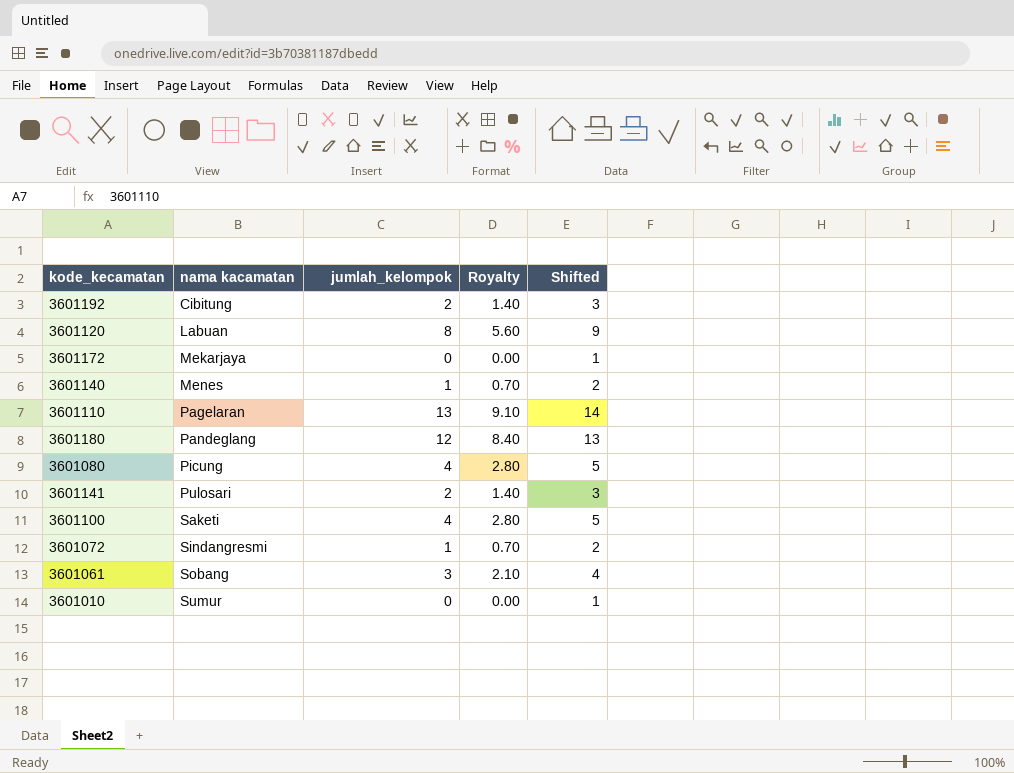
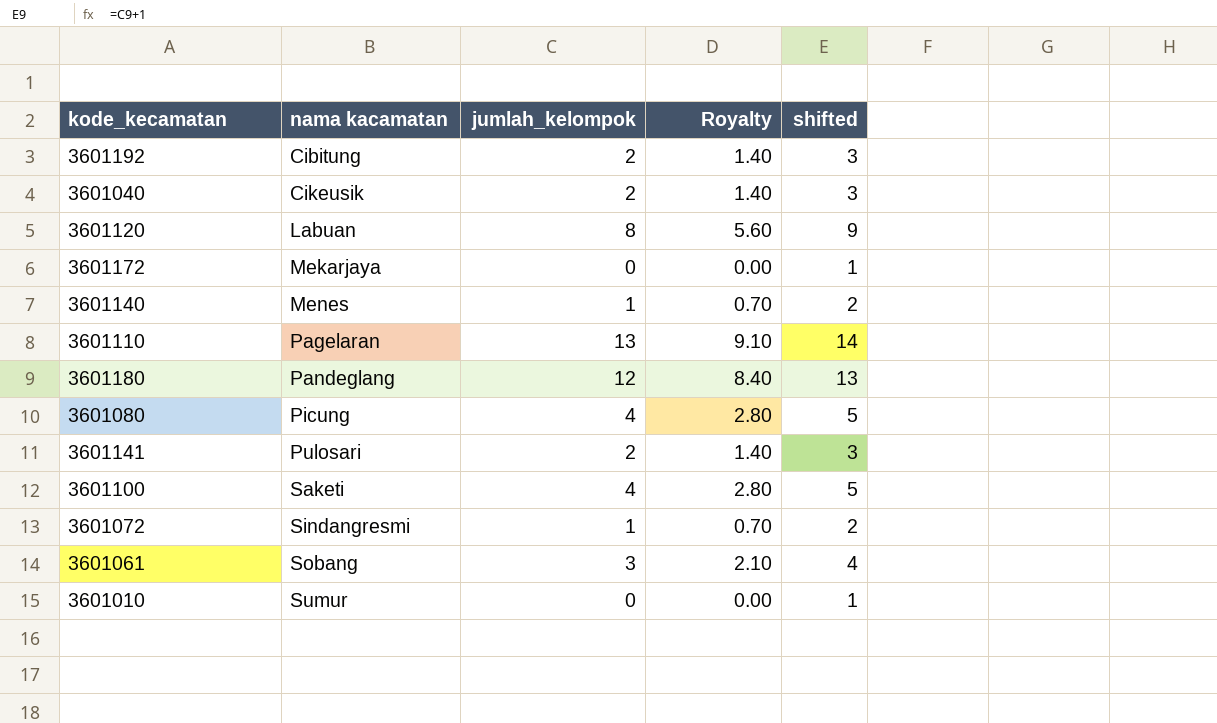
column name: Shifted -> shifted
row 3601040: none -> Cikeusik | 2 | 1.40 | 3

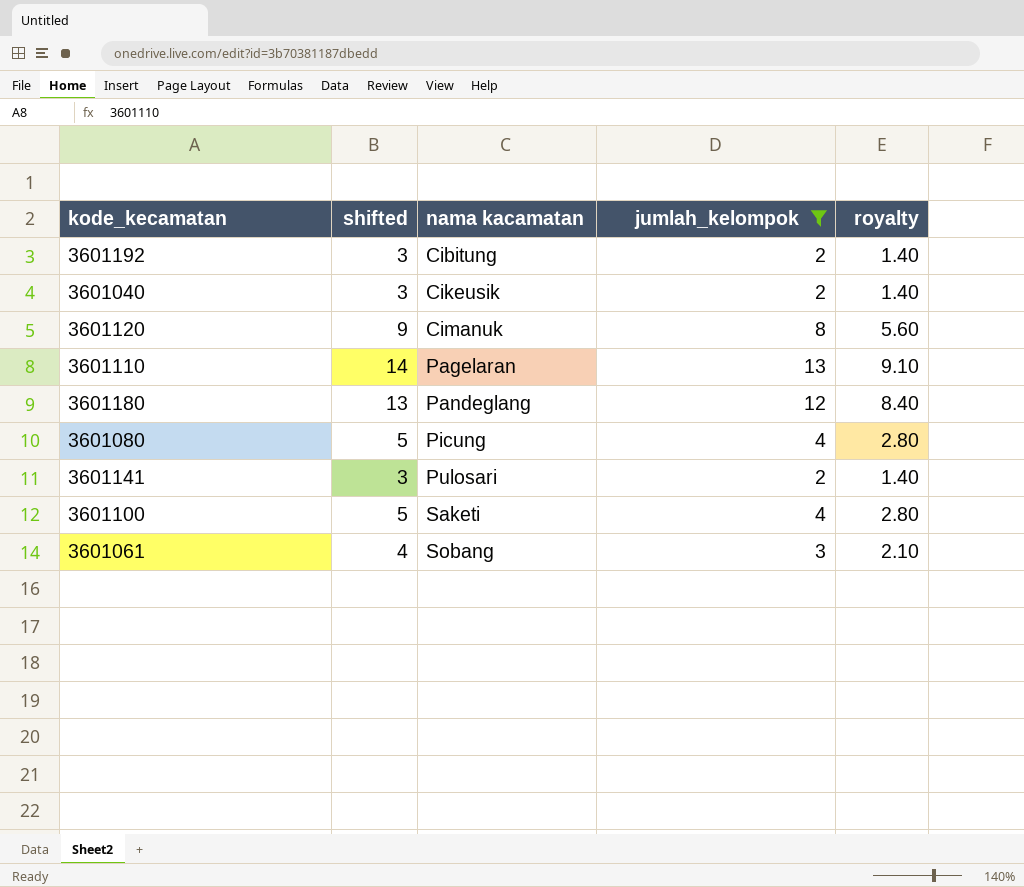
filter: none -> jumlah_kelompok >= 2
column shifted | position: 5 -> 2
column name: Royalty -> royalty
3601120 | nama kacamatan: Labuan -> Cimanuk

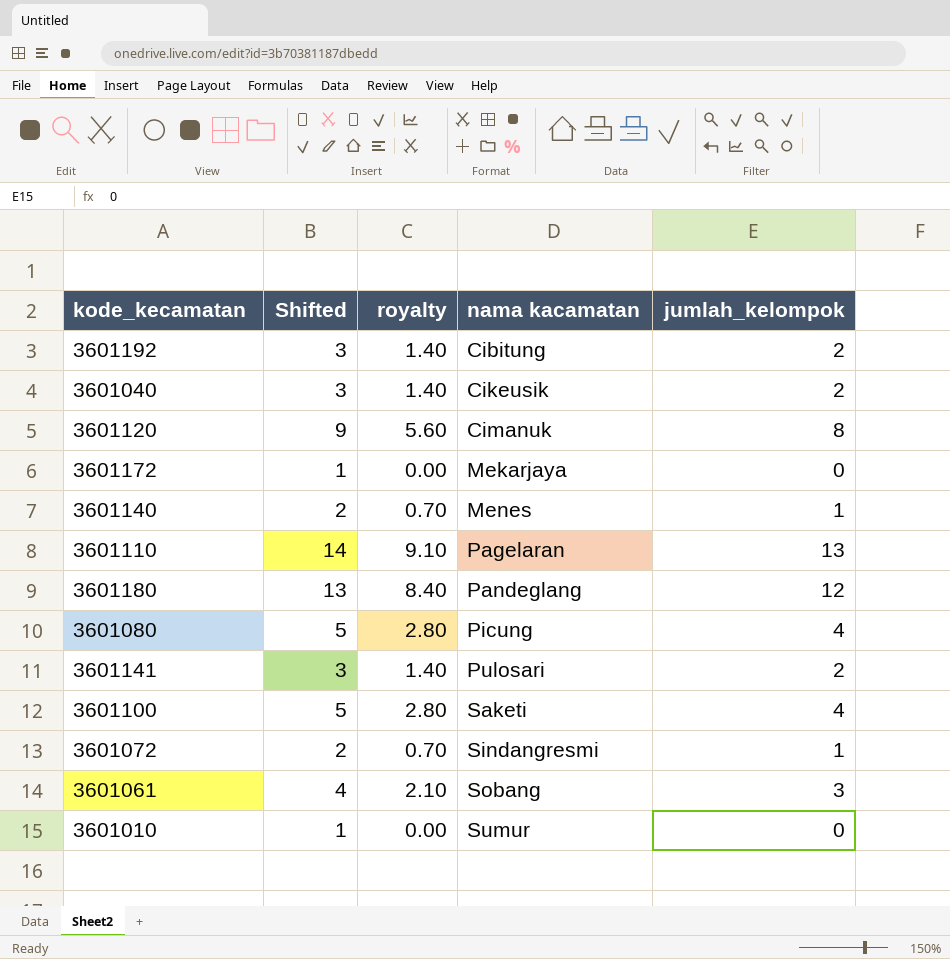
filter: jumlah_kelompok >= 2 -> none
column name: shifted -> Shifted
column royalty | position: 5 -> 3

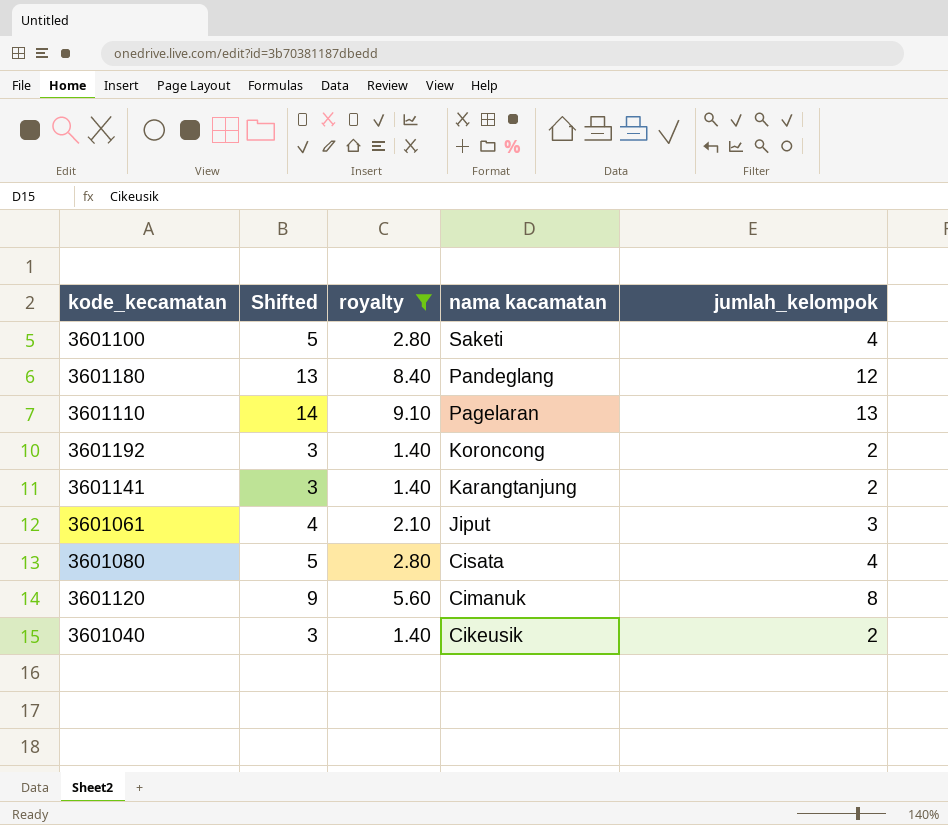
filter: none -> royalty >= 1.40
row order: nama kacamatan ascending -> nama kacamatan descending
3601192 | nama kacamatan: Cibitung -> Koroncong
3601141 | nama kacamatan: Pulosari -> Karangtanjung
3601061 | nama kacamatan: Sobang -> Jiput
3601080 | nama kacamatan: Picung -> Cisata

